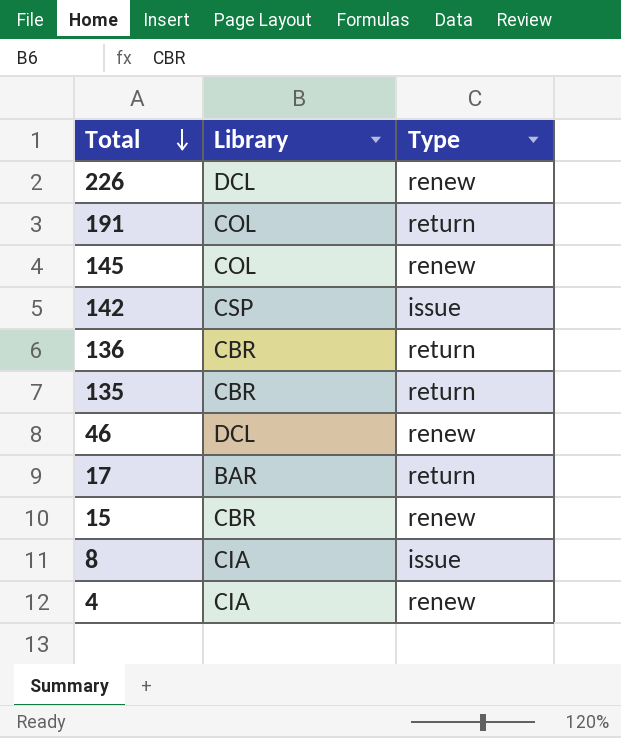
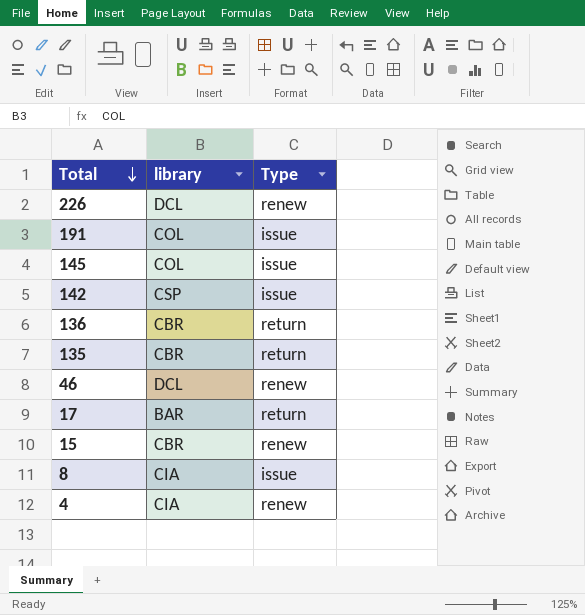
column name: Library -> library
191 | Type: return -> issue
145 | Type: renew -> issue

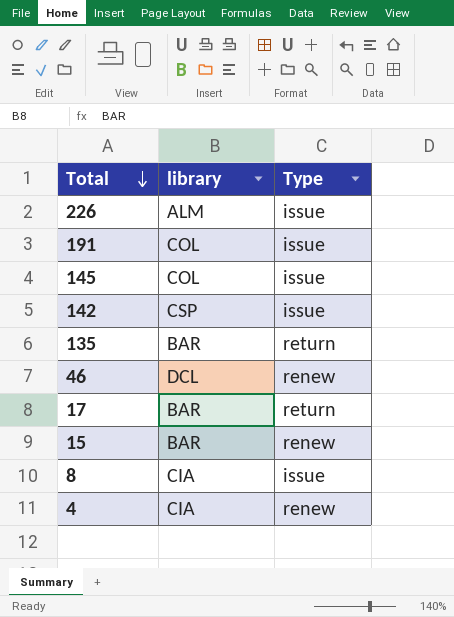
row 136: CBR | return -> none
226 | library: DCL -> ALM
226 | Type: renew -> issue
135 | library: CBR -> BAR
15 | library: CBR -> BAR

